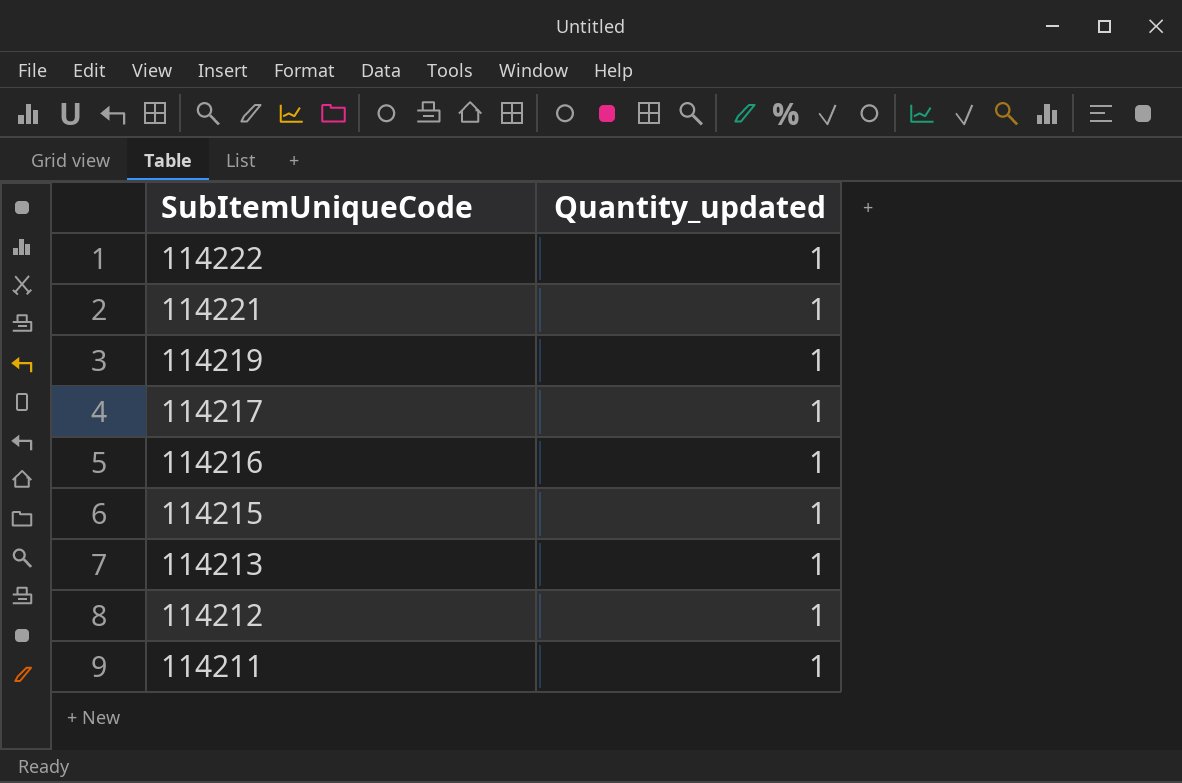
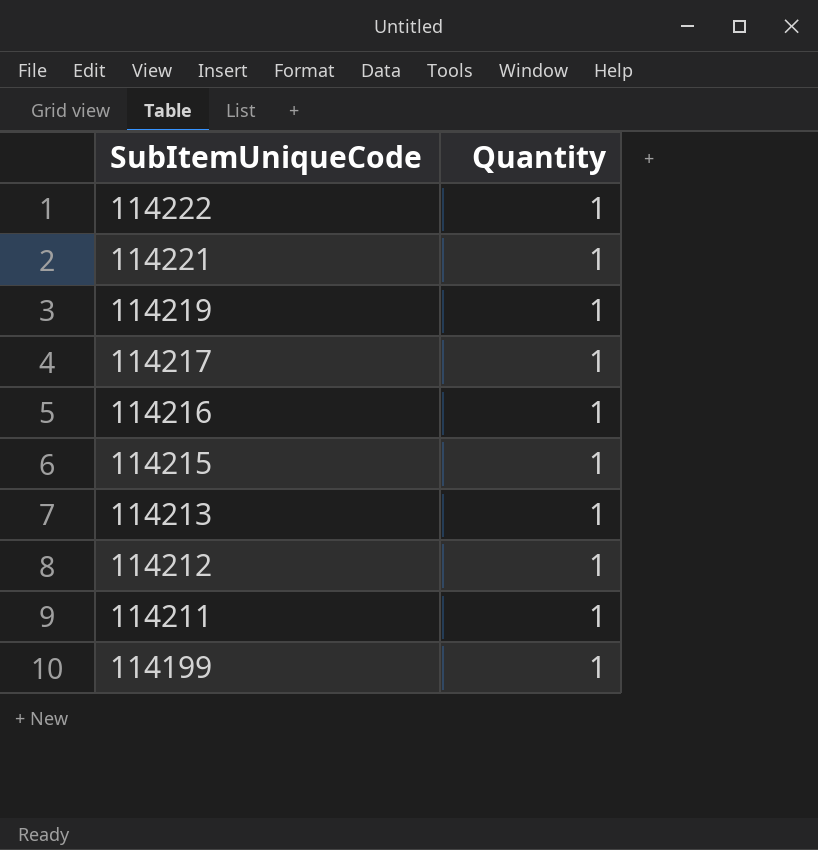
column name: Quantity_updated -> Quantity
row 114199: none -> 1

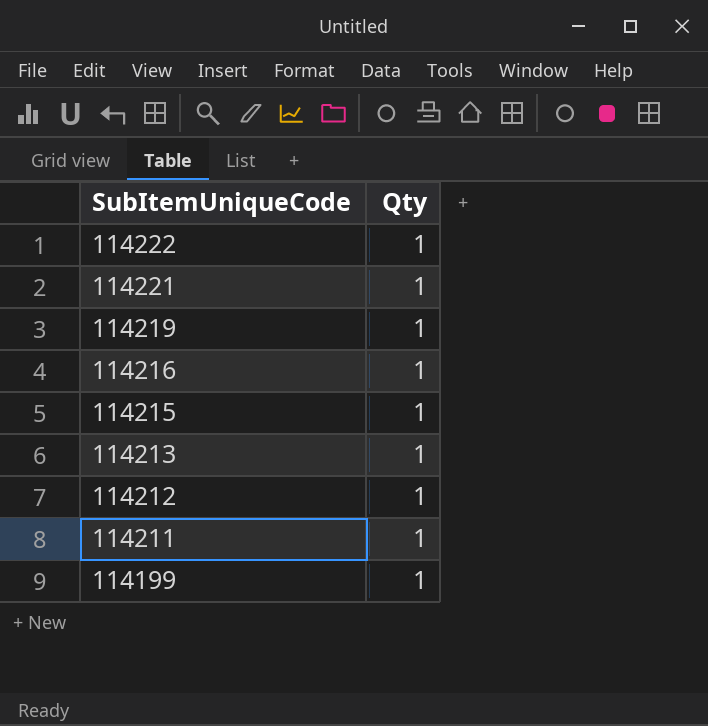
column name: Quantity -> Qty
row 114217: 1 -> none

